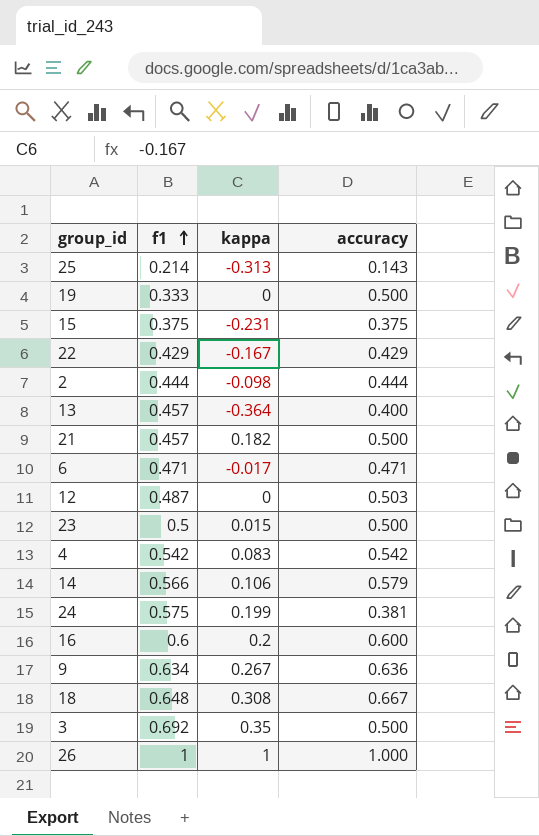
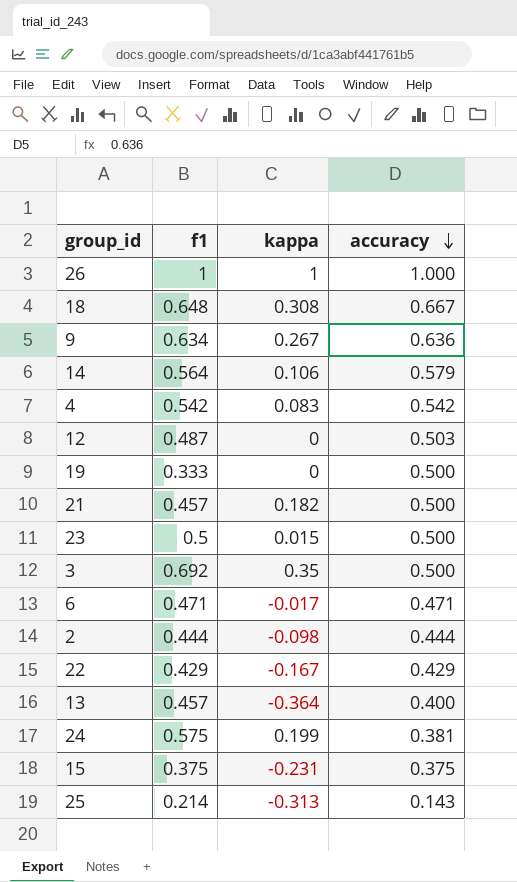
row order: f1 ascending -> accuracy descending
row 16: 0.6 | 0.2 | 0.600 -> none
14 | f1: 0.566 -> 0.564

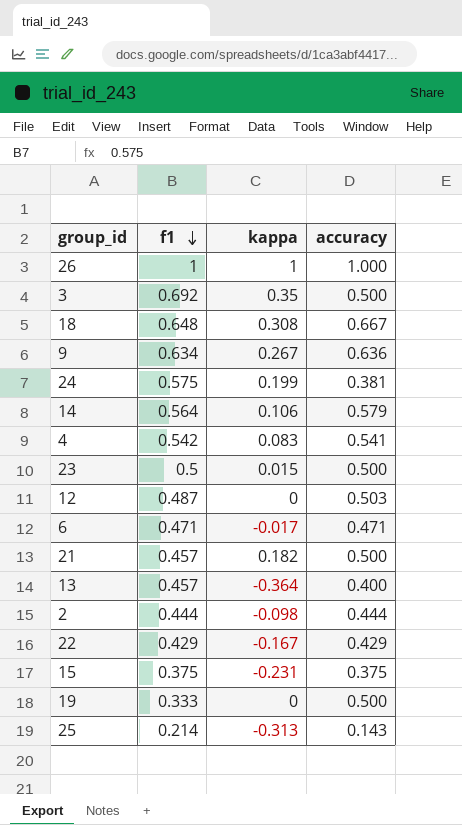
row order: accuracy descending -> f1 descending
4 | accuracy: 0.542 -> 0.541

